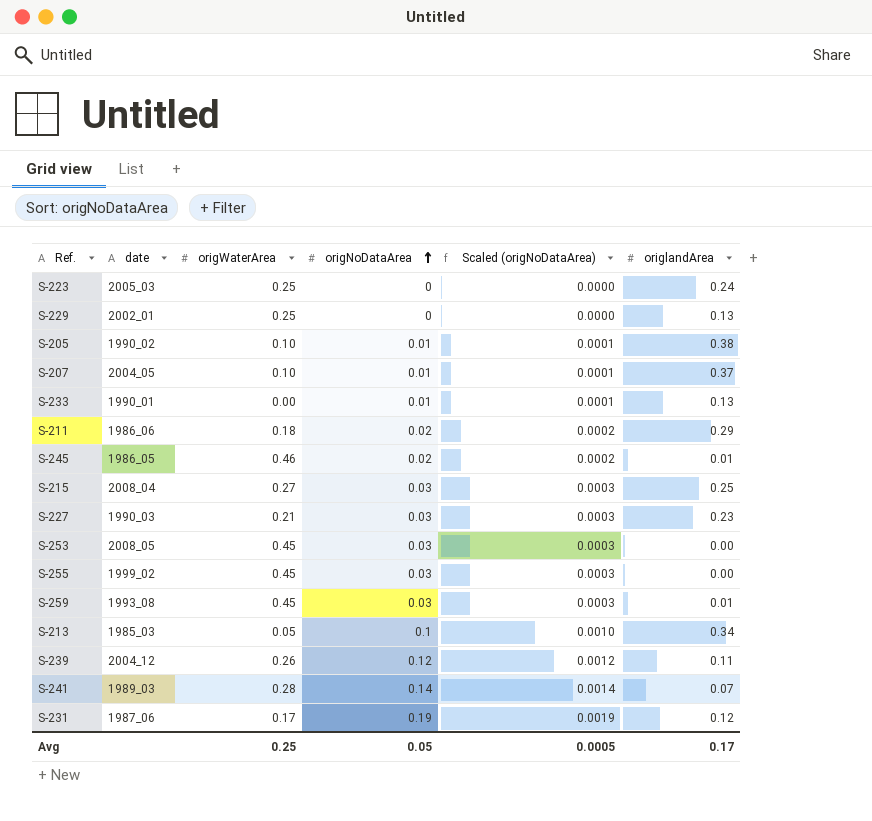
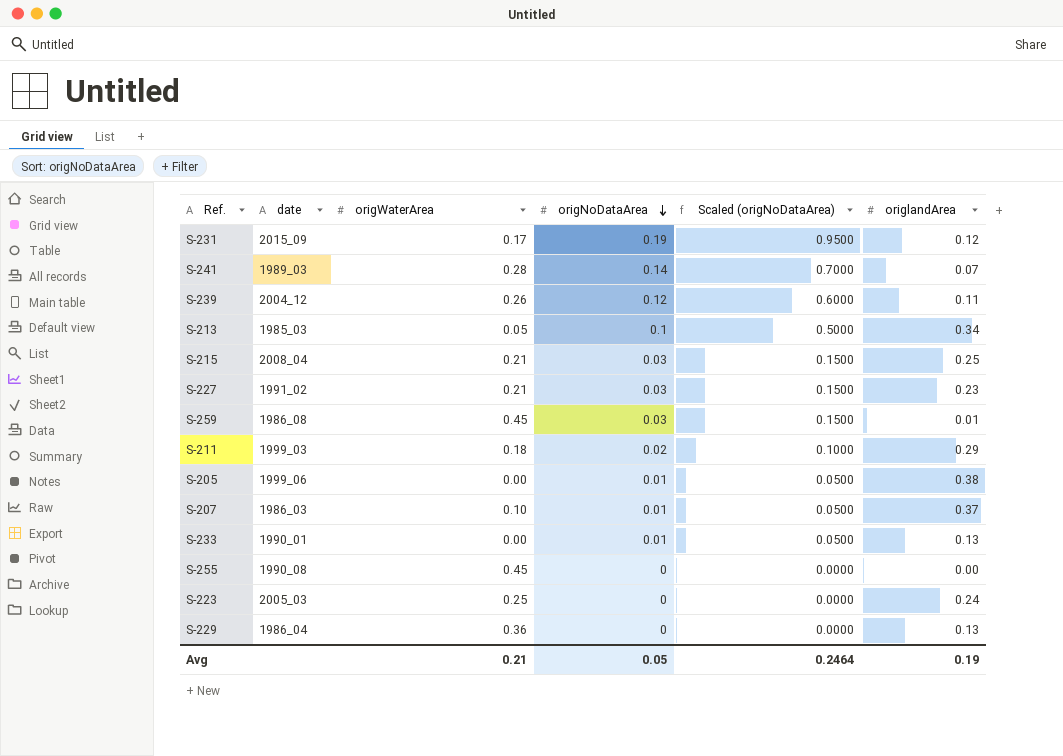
row order: origNoDataArea ascending -> origNoDataArea descending
column Scaled (origNoDataArea) | formula: [origNoDataArea] * 0.01 -> [origNoDataArea] * 5
row S-245: 1986_05 | 0.46 | 0.02 | 0.0002 | 0.01 -> none
row S-253: 2008_05 | 0.45 | 0.03 | 0.0003 | 0.00 -> none
S-231 | date: 1987_06 -> 2015_09
S-215 | origWaterArea: 0.27 -> 0.21
S-227 | date: 1990_03 -> 1991_02
S-259 | date: 1993_08 -> 1986_08
S-211 | date: 1986_06 -> 1999_03
S-205 | date: 1990_02 -> 1999_06
S-205 | origWaterArea: 0.10 -> 0.00
S-207 | date: 2004_05 -> 1986_03
S-255 | date: 1999_02 -> 1990_08
S-255 | origNoDataArea: 0.03 -> 0
S-229 | date: 2002_01 -> 1986_04
S-229 | origWaterArea: 0.25 -> 0.36
Avg | origWaterArea: 0.25 -> 0.21
Avg | Scaled (origNoDataArea): 0.0005 -> 0.2464
Avg | origlandArea: 0.17 -> 0.19

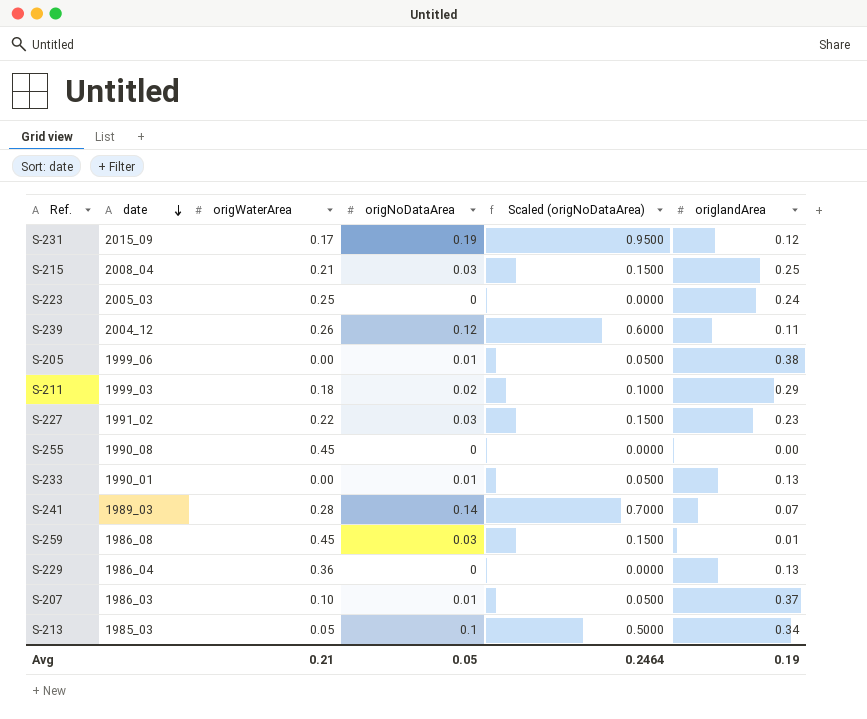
row order: origNoDataArea descending -> date descending
S-227 | origWaterArea: 0.21 -> 0.22

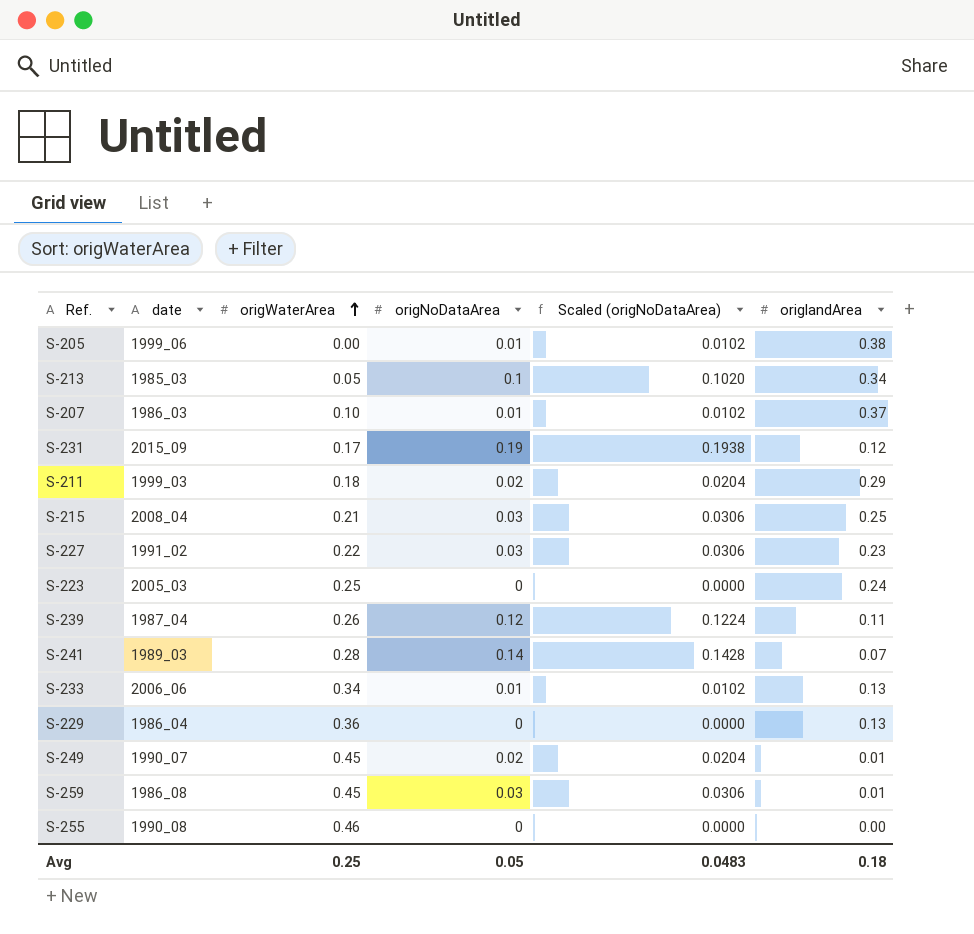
row order: date descending -> origWaterArea ascending
column Scaled (origNoDataArea) | formula: [origNoDataArea] * 5 -> [origNoDataArea] * 1.02
S-239 | date: 2004_12 -> 1987_04
S-233 | date: 1990_01 -> 2006_06
S-233 | origWaterArea: 0.00 -> 0.34
row S-249: none -> 1990_07 | 0.45 | 0.02 | 0.0204 | 0.01
S-255 | origWaterArea: 0.45 -> 0.46
Avg | origWaterArea: 0.21 -> 0.25
Avg | Scaled (origNoDataArea): 0.2464 -> 0.0483
Avg | origlandArea: 0.19 -> 0.18

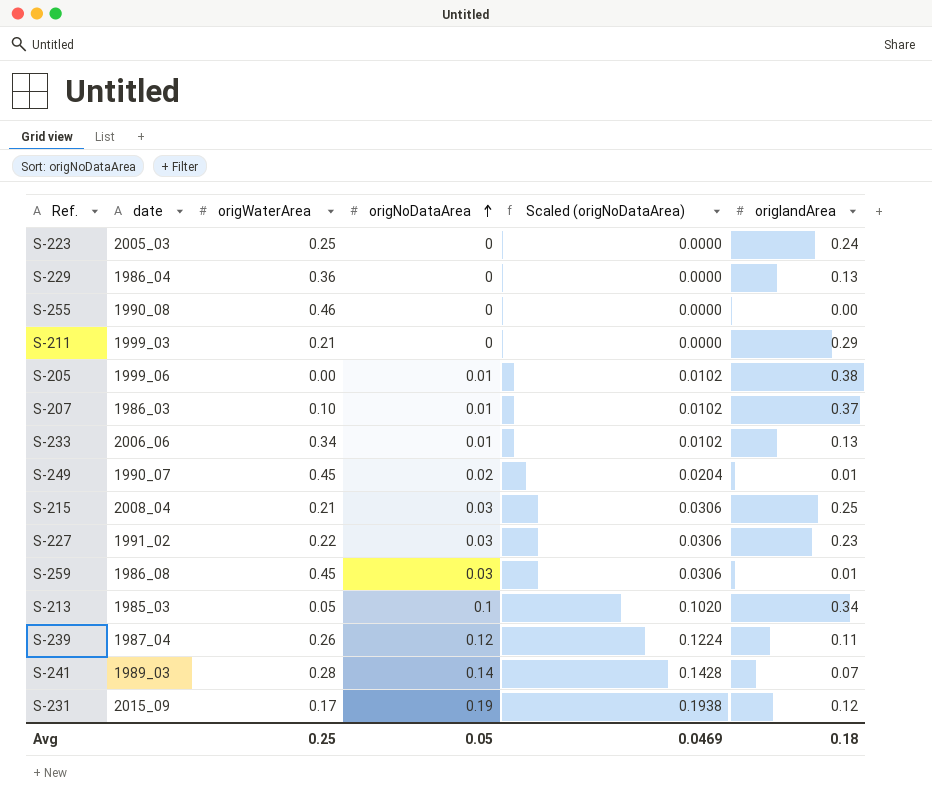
row order: origWaterArea ascending -> origNoDataArea ascending
S-211 | origWaterArea: 0.18 -> 0.21
S-211 | origNoDataArea: 0.02 -> 0
S-211 | Scaled (origNoDataArea): 0.0204 -> 0.0000
Avg | Scaled (origNoDataArea): 0.0483 -> 0.0469

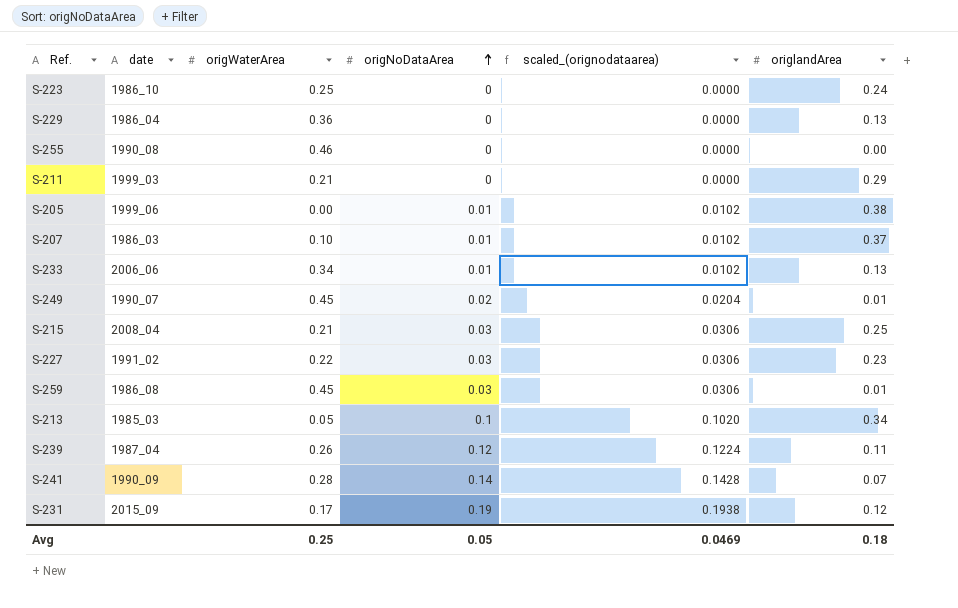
column name: Scaled (origNoDataArea) -> scaled_(orignodataarea)
S-223 | date: 2005_03 -> 1986_10
S-241 | date: 1989_03 -> 1990_09

